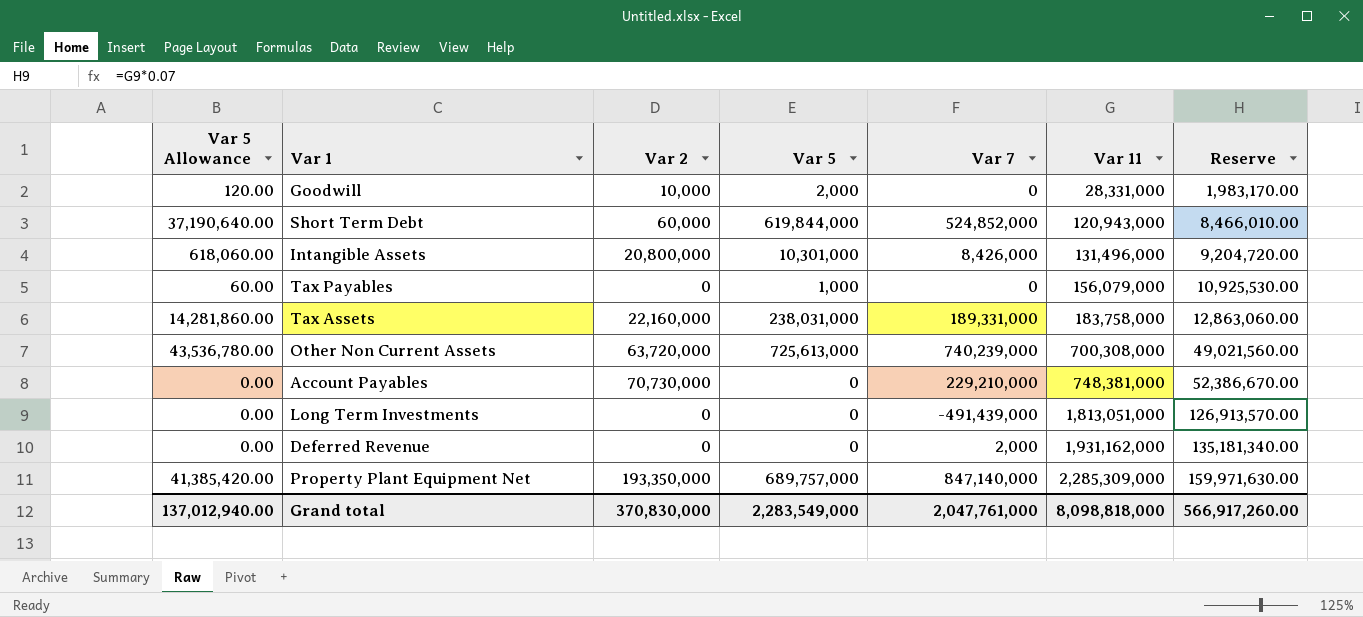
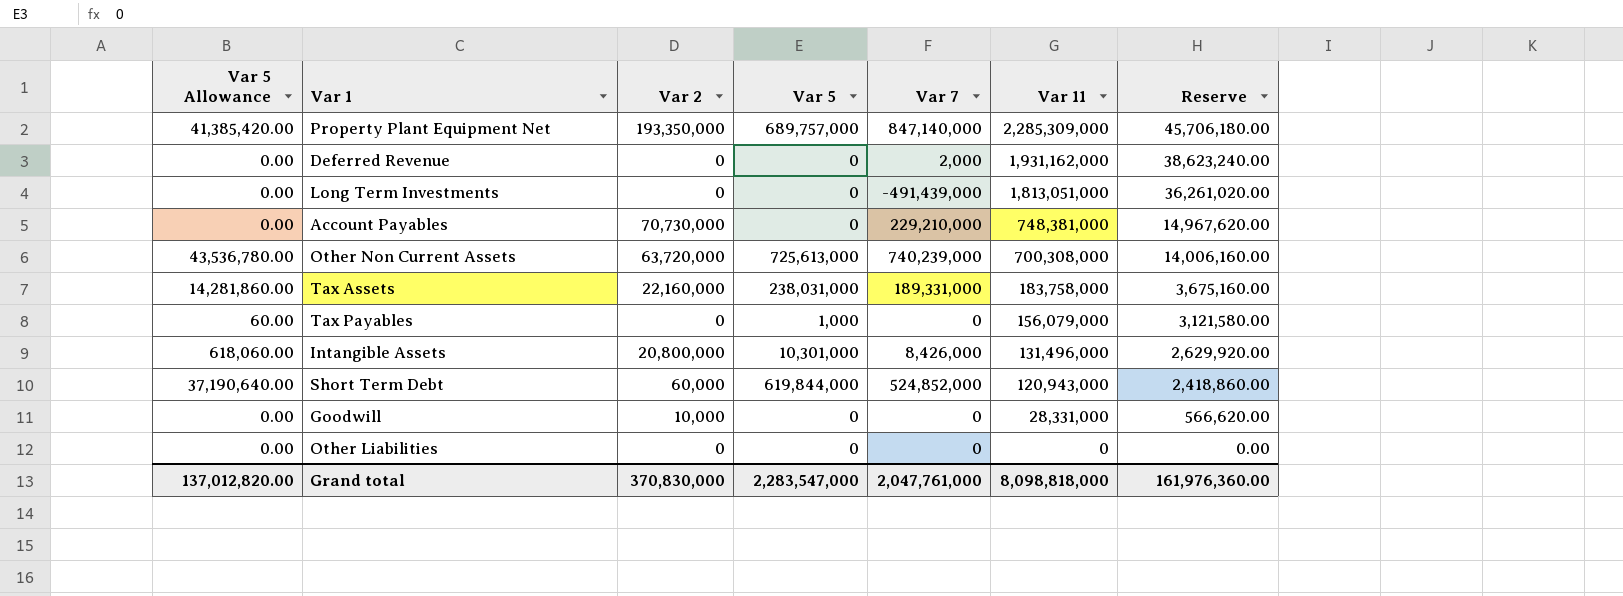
row order: Var 11 ascending -> Var 11 descending
column Reserve | formula: [Var 11] * 0.07 -> [Var 11] * 0.02
Goodwill | Var 5 Allowance: 120.00 -> 0.00
Goodwill | Var 5: 2,000 -> 0
row Other Liabilities: none -> 0.00 | 0 | 0 | 0 | 0 | 0.00
Grand total | Var 5 Allowance: 137,012,940.00 -> 137,012,820.00
Grand total | Var 5: 2,283,549,000 -> 2,283,547,000
Grand total | Reserve: 566,917,260.00 -> 161,976,360.00

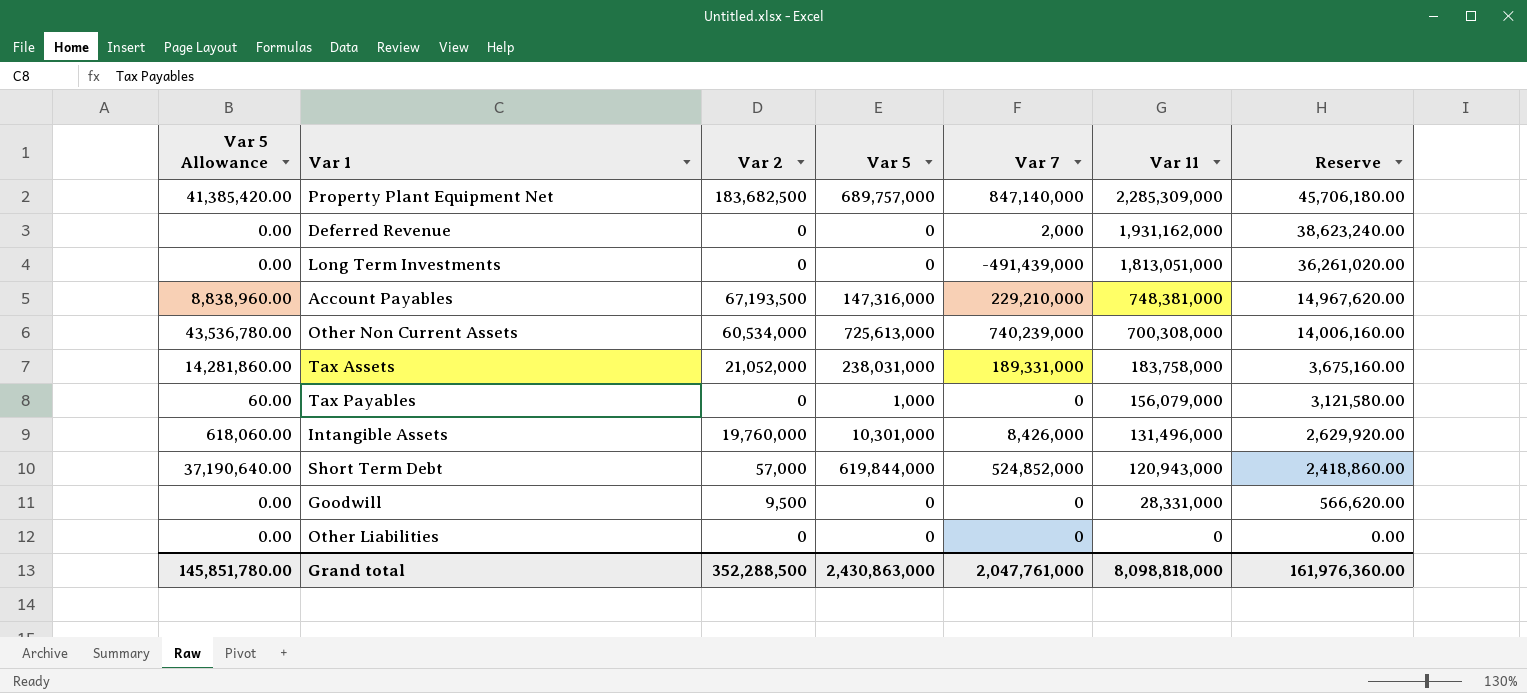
Property Plant Equipment Net | Var 2: 193,350,000 -> 183,682,500
Account Payables | Var 5 Allowance: 0.00 -> 8,838,960.00
Account Payables | Var 2: 70,730,000 -> 67,193,500
Account Payables | Var 5: 0 -> 147,316,000
Other Non Current Assets | Var 2: 63,720,000 -> 60,534,000
Tax Assets | Var 2: 22,160,000 -> 21,052,000
Intangible Assets | Var 2: 20,800,000 -> 19,760,000
Short Term Debt | Var 2: 60,000 -> 57,000
Goodwill | Var 2: 10,000 -> 9,500
Grand total | Var 5 Allowance: 137,012,820.00 -> 145,851,780.00
Grand total | Var 2: 370,830,000 -> 352,288,500
Grand total | Var 5: 2,283,547,000 -> 2,430,863,000

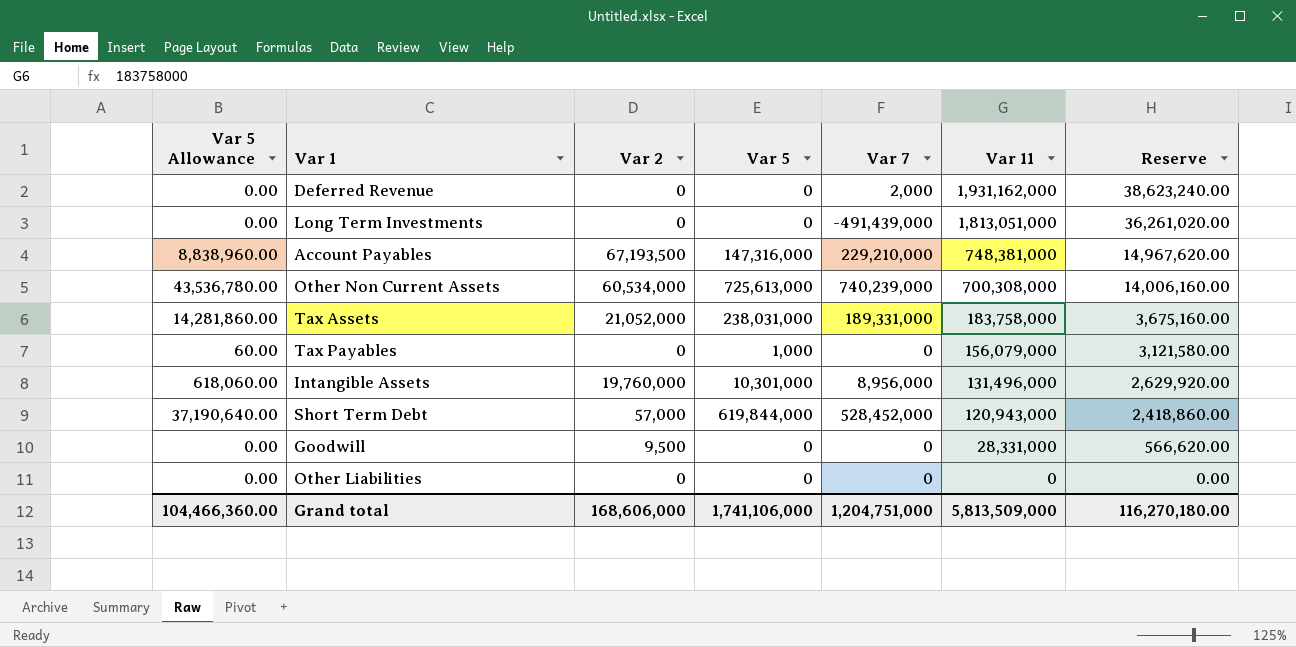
row Property Plant Equipment Net: 41,385,420.00 | 183,682,500 | 689,757,000 | 847,140,000 | 2,285,309,000 | 45,706,180.00 -> none
Intangible Assets | Var 7: 8,426,000 -> 8,956,000
Short Term Debt | Var 7: 524,852,000 -> 528,452,000
Grand total | Var 5 Allowance: 145,851,780.00 -> 104,466,360.00
Grand total | Var 2: 352,288,500 -> 168,606,000
Grand total | Var 5: 2,430,863,000 -> 1,741,106,000
Grand total | Var 7: 2,047,761,000 -> 1,204,751,000
Grand total | Var 11: 8,098,818,000 -> 5,813,509,000
Grand total | Reserve: 161,976,360.00 -> 116,270,180.00

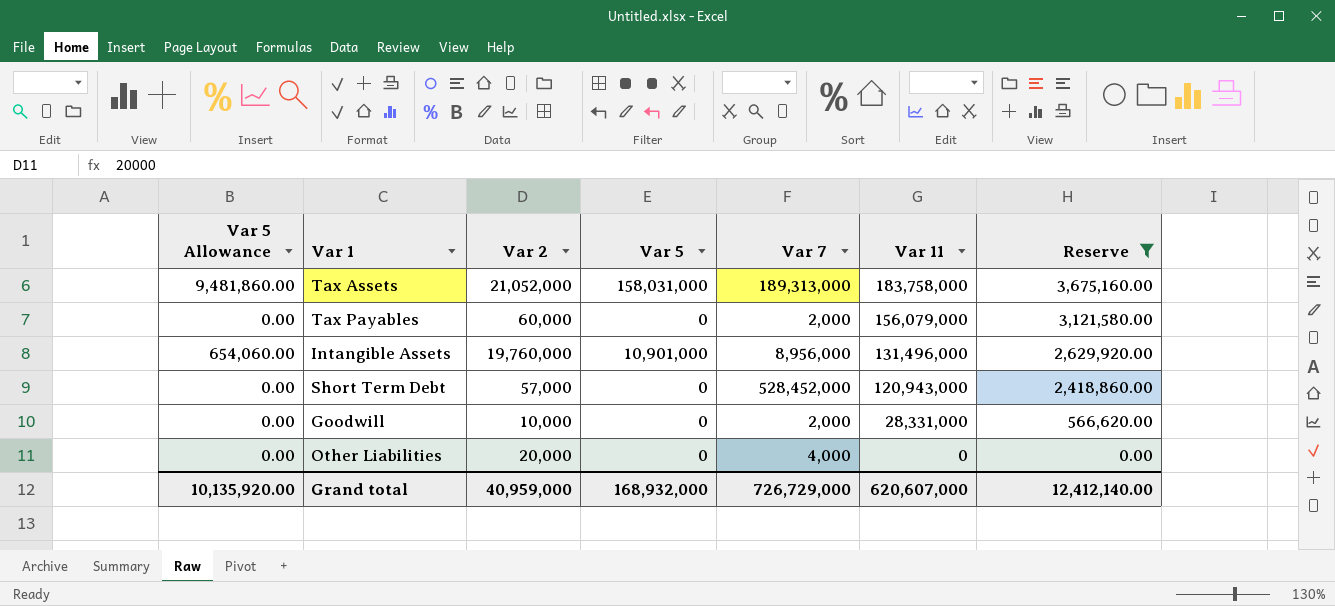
filter: none -> Reserve <= 3,675,160.00
Tax Assets | Var 5 Allowance: 14,281,860.00 -> 9,481,860.00
Tax Assets | Var 5: 238,031,000 -> 158,031,000
Tax Assets | Var 7: 189,331,000 -> 189,313,000
Tax Payables | Var 5 Allowance: 60.00 -> 0.00
Tax Payables | Var 2: 0 -> 60,000
Tax Payables | Var 5: 1,000 -> 0
Tax Payables | Var 7: 0 -> 2,000
Intangible Assets | Var 5 Allowance: 618,060.00 -> 654,060.00
Intangible Assets | Var 5: 10,301,000 -> 10,901,000
Short Term Debt | Var 5 Allowance: 37,190,640.00 -> 0.00
Short Term Debt | Var 5: 619,844,000 -> 0
Goodwill | Var 2: 9,500 -> 10,000
Goodwill | Var 7: 0 -> 2,000
Other Liabilities | Var 2: 0 -> 20,000
Other Liabilities | Var 7: 0 -> 4,000
Grand total | Var 5 Allowance: 104,466,360.00 -> 10,135,920.00
Grand total | Var 2: 168,606,000 -> 40,959,000
Grand total | Var 5: 1,741,106,000 -> 168,932,000
Grand total | Var 7: 1,204,751,000 -> 726,729,000
Grand total | Var 11: 5,813,509,000 -> 620,607,000
Grand total | Reserve: 116,270,180.00 -> 12,412,140.00

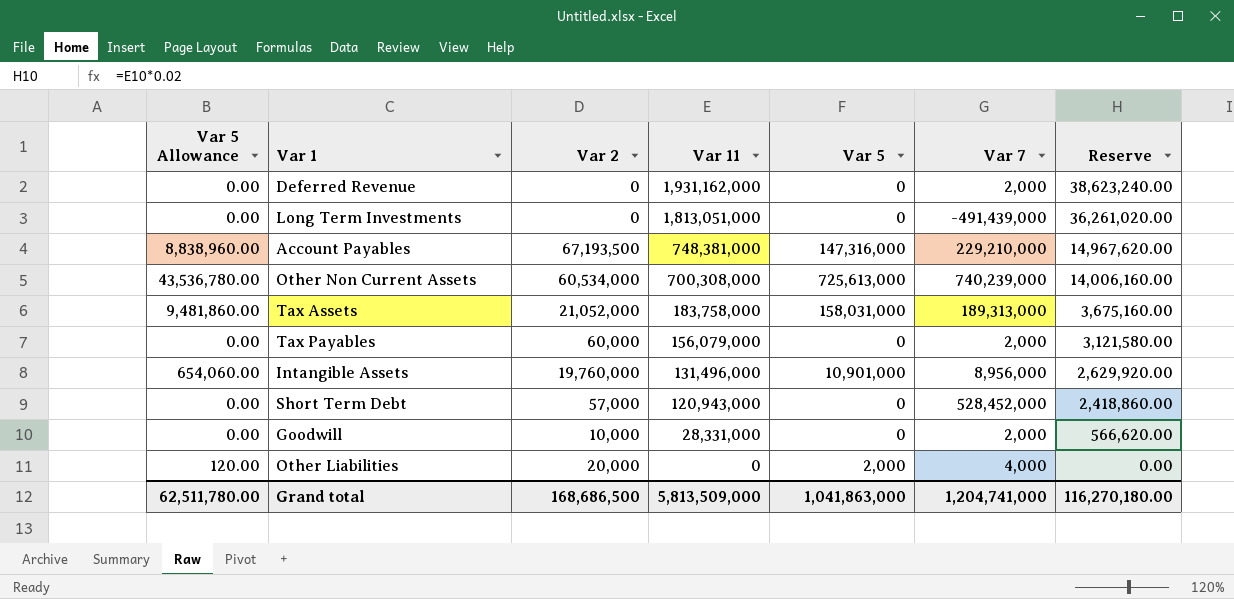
filter: Reserve <= 3,675,160.00 -> none
column Var 11 | position: 6 -> 4
Other Liabilities | Var 5 Allowance: 0.00 -> 120.00
Other Liabilities | Var 5: 0 -> 2,000
Grand total | Var 5 Allowance: 10,135,920.00 -> 62,511,780.00
Grand total | Var 2: 40,959,000 -> 168,686,500
Grand total | Var 11: 620,607,000 -> 5,813,509,000
Grand total | Var 5: 168,932,000 -> 1,041,863,000
Grand total | Var 7: 726,729,000 -> 1,204,741,000
Grand total | Reserve: 12,412,140.00 -> 116,270,180.00

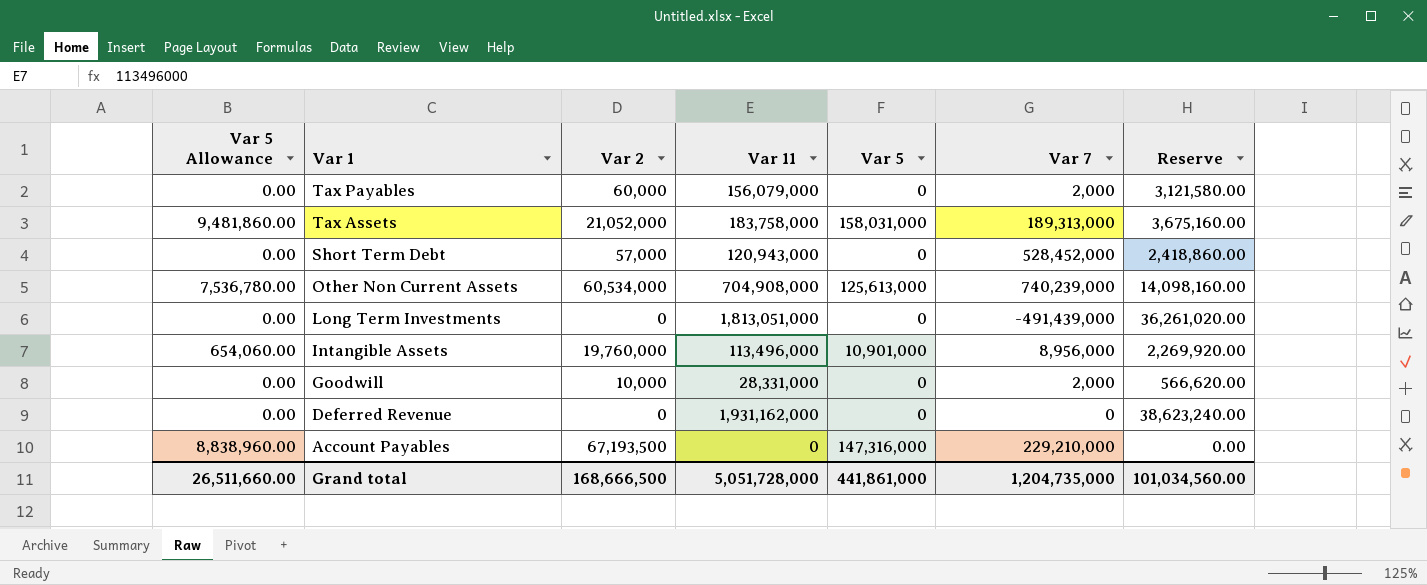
row order: Var 11 descending -> Var 1 descending
row Other Liabilities: 120.00 | 20,000 | 0 | 2,000 | 4,000 | 0.00 -> none
Other Non Current Assets | Var 5 Allowance: 43,536,780.00 -> 7,536,780.00
Other Non Current Assets | Var 11: 700,308,000 -> 704,908,000
Other Non Current Assets | Var 5: 725,613,000 -> 125,613,000
Other Non Current Assets | Reserve: 14,006,160.00 -> 14,098,160.00
Intangible Assets | Var 11: 131,496,000 -> 113,496,000
Intangible Assets | Reserve: 2,629,920.00 -> 2,269,920.00
Deferred Revenue | Var 7: 2,000 -> 0
Account Payables | Var 11: 748,381,000 -> 0
Account Payables | Reserve: 14,967,620.00 -> 0.00
Grand total | Var 5 Allowance: 62,511,780.00 -> 26,511,660.00
Grand total | Var 2: 168,686,500 -> 168,666,500
Grand total | Var 11: 5,813,509,000 -> 5,051,728,000
Grand total | Var 5: 1,041,863,000 -> 441,861,000
Grand total | Var 7: 1,204,741,000 -> 1,204,735,000
Grand total | Reserve: 116,270,180.00 -> 101,034,560.00

